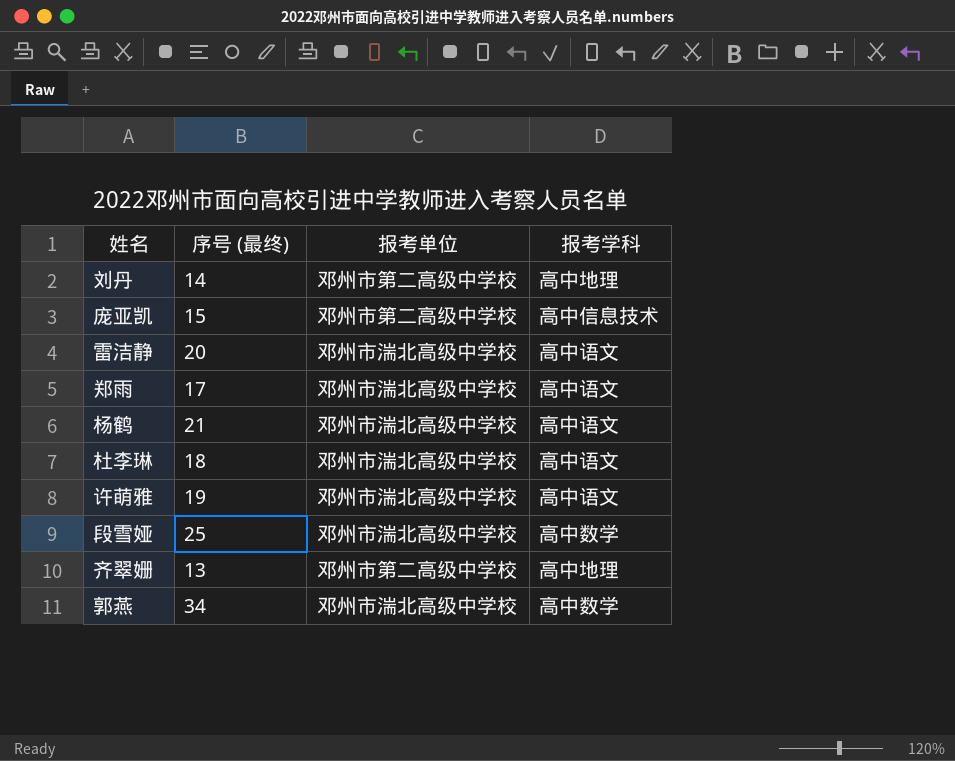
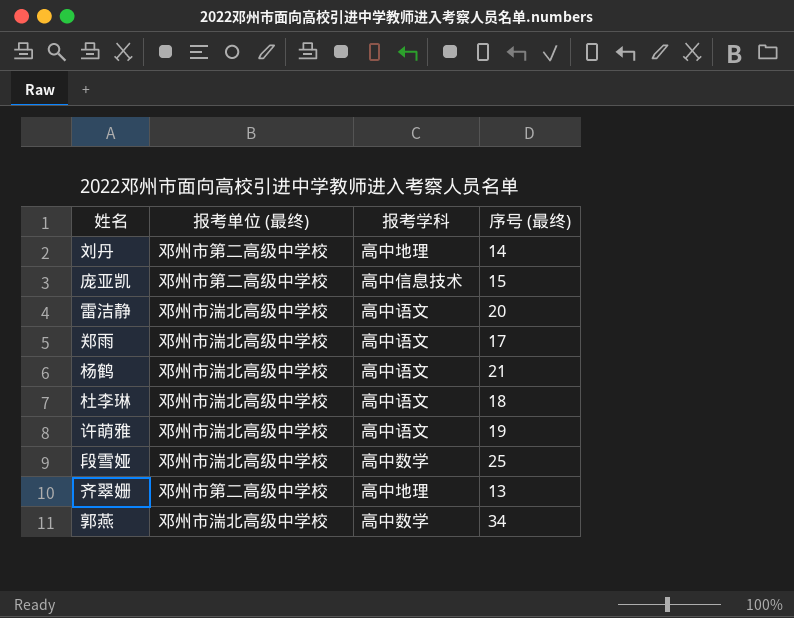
column name: 报考单位 -> 报考单位 (最终)
column 序号 (最终) | position: 2 -> 4

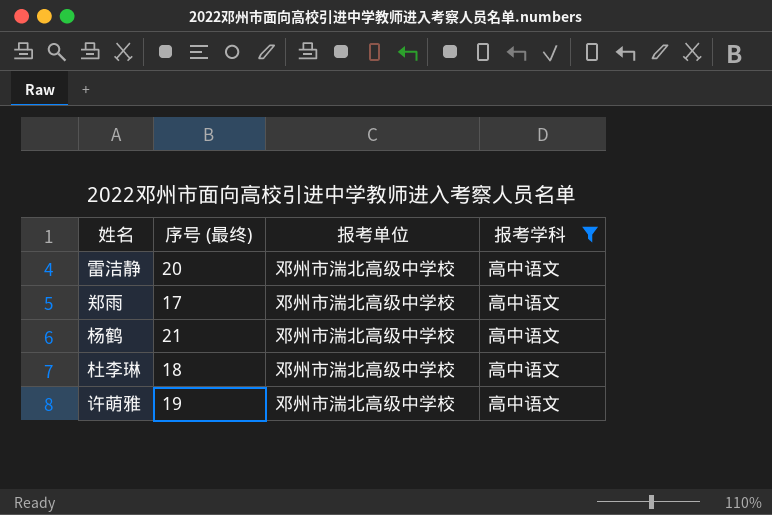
filter: none -> 报考学科 = 高中语文
column 序号 (最终) | position: 4 -> 2
column name: 报考单位 (最终) -> 报考单位

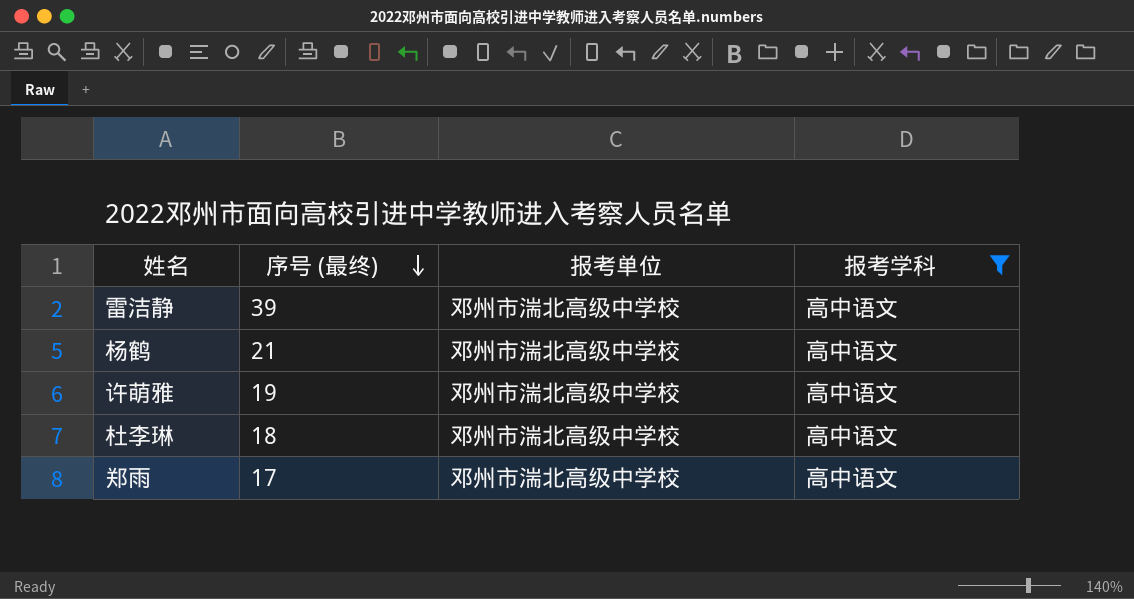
row order: none -> 序号 (最终) descending
雷洁静 | 序号 (最终): 20 -> 39

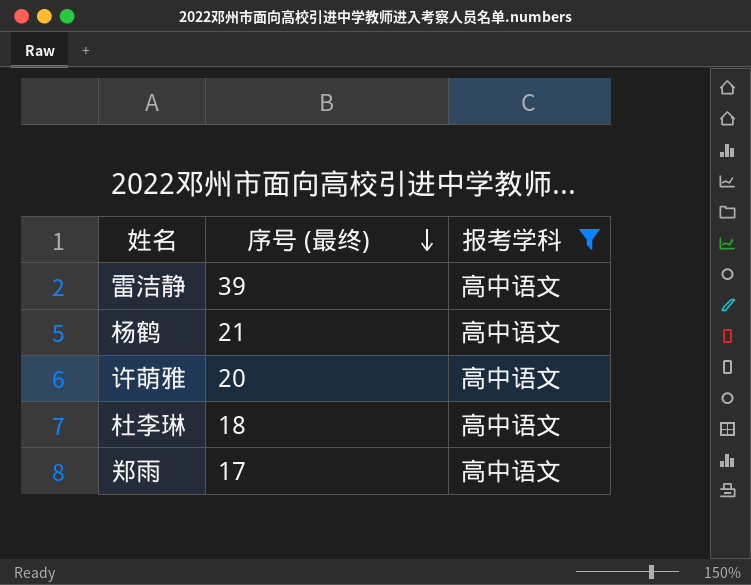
column 报考单位 | position: 3 -> none
许萌雅 | 序号 (最终): 19 -> 20

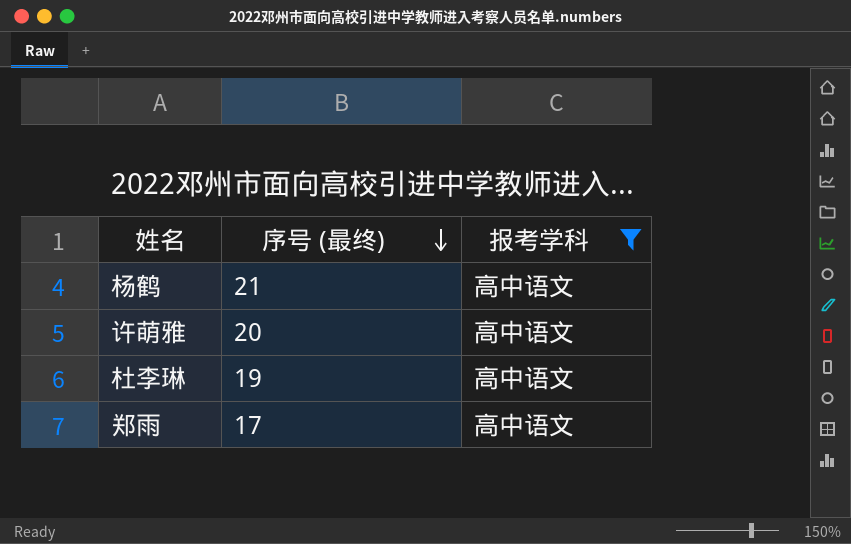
row 雷洁静: 39 | 高中语文 -> none
杜李琳 | 序号 (最终): 18 -> 19

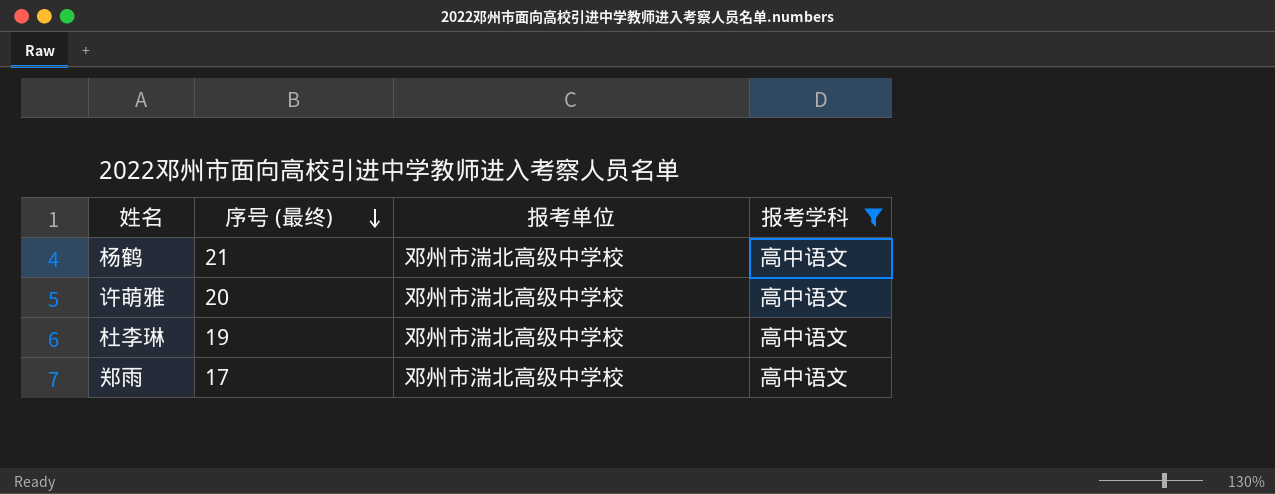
column 报考单位 | position: none -> 3

